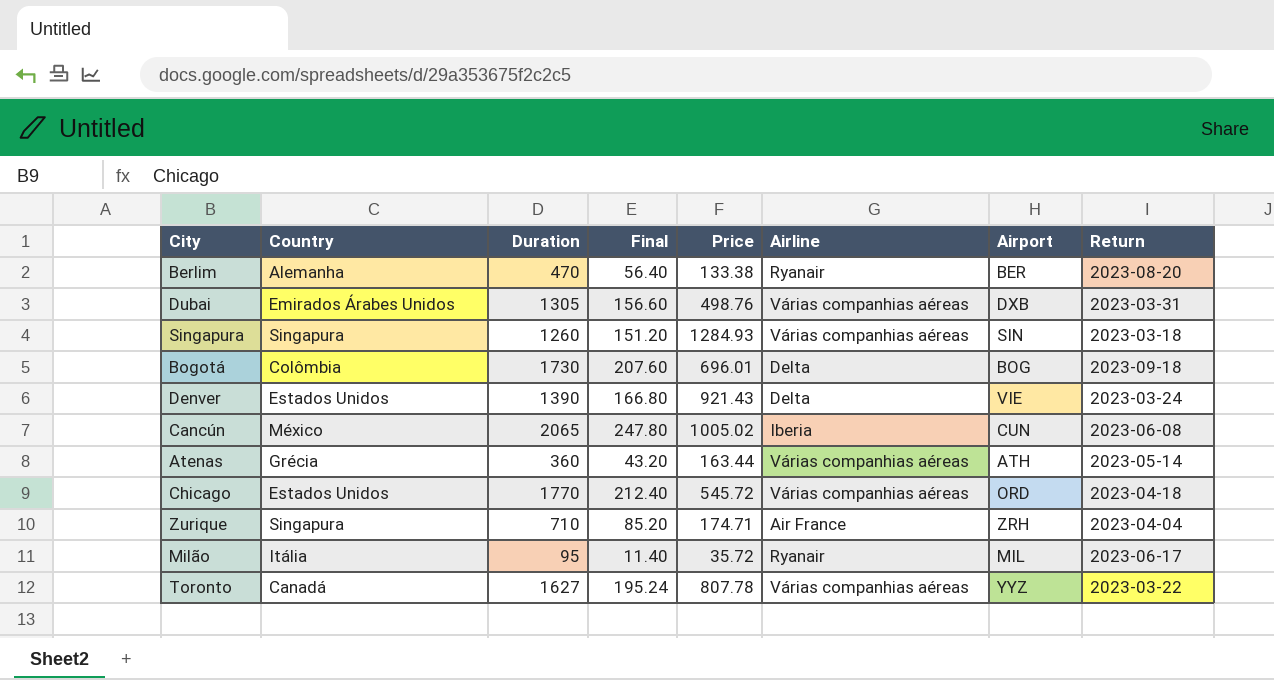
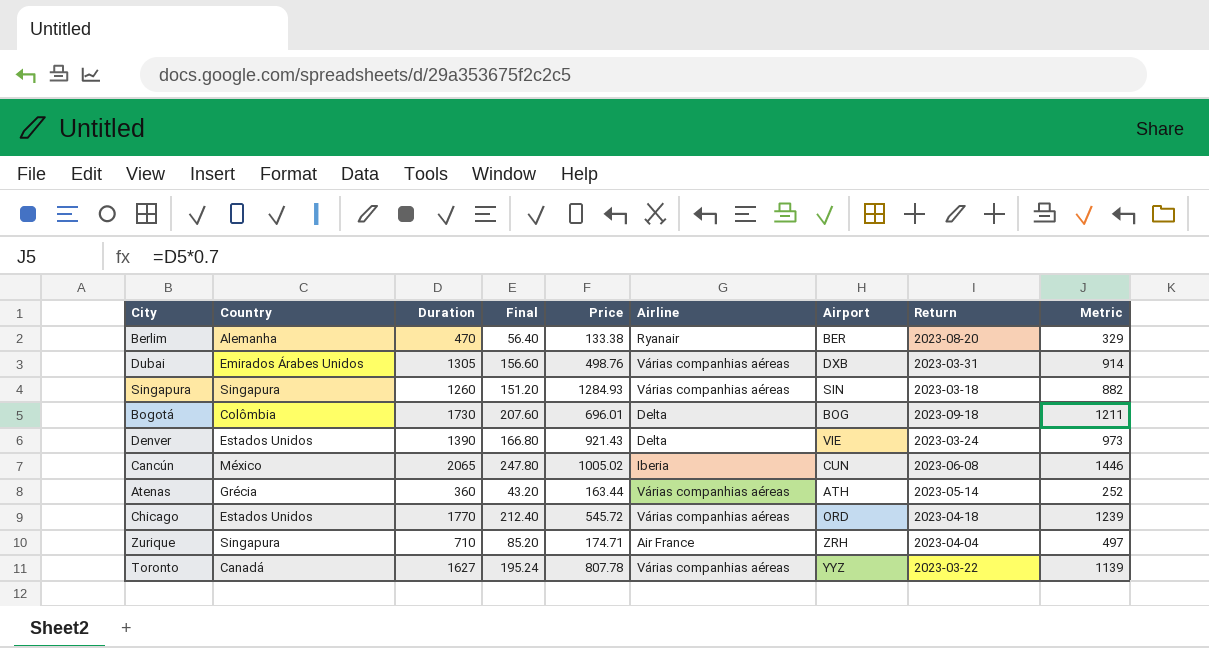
column Metric | formula: none -> [Duration] * 0.7
row Milão: Itália | 95 | 11.40 | 35.72 | Ryanair | MIL | 2023-06-17 -> none

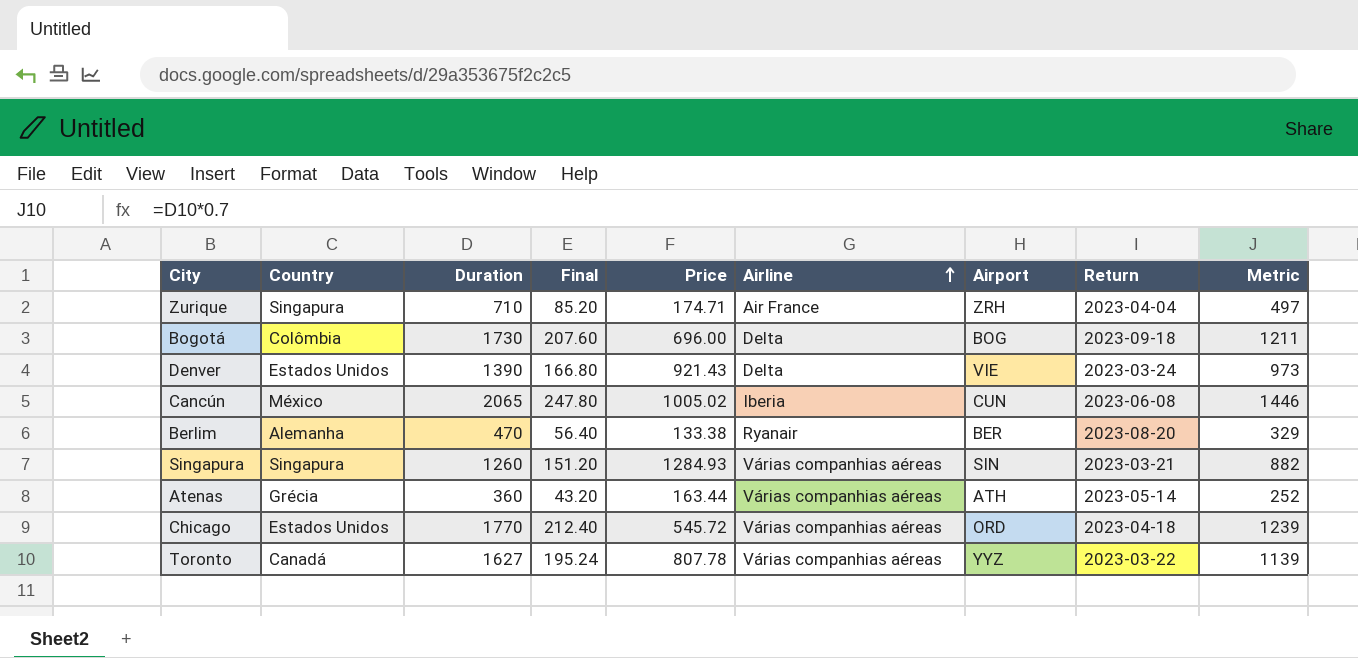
row order: none -> Airline ascending
row Dubai: Emirados Árabes Unidos | 1305 | 156.60 | 498.76 | Várias companhias aéreas | DXB | 2023-03-31 | 914 -> none
Bogotá | Price: 696.01 -> 696.00
Singapura | Return: 2023-03-18 -> 2023-03-21

